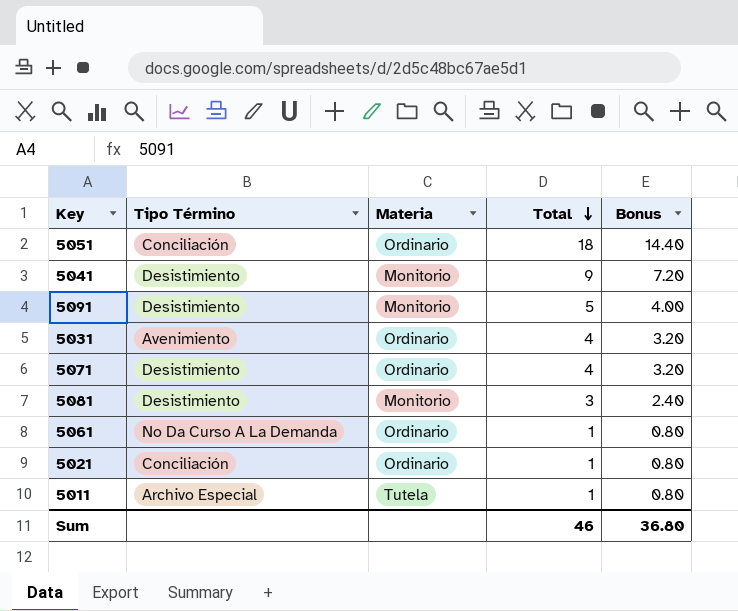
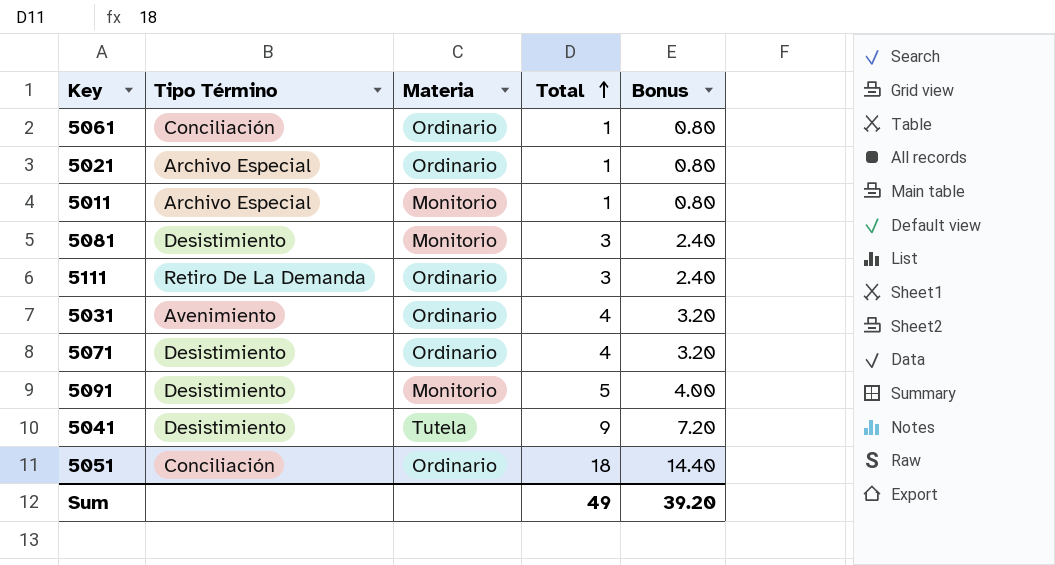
row order: Total descending -> Total ascending
5061 | Tipo Término: No Da Curso A La Demanda -> Conciliación
5021 | Tipo Término: Conciliación -> Archivo Especial
5011 | Materia: Tutela -> Monitorio
row 5111: none -> Retiro De La Demanda | Ordinario | 3 | 2.40
5041 | Materia: Monitorio -> Tutela
Sum | Total: 46 -> 49
Sum | Bonus: 36.80 -> 39.20

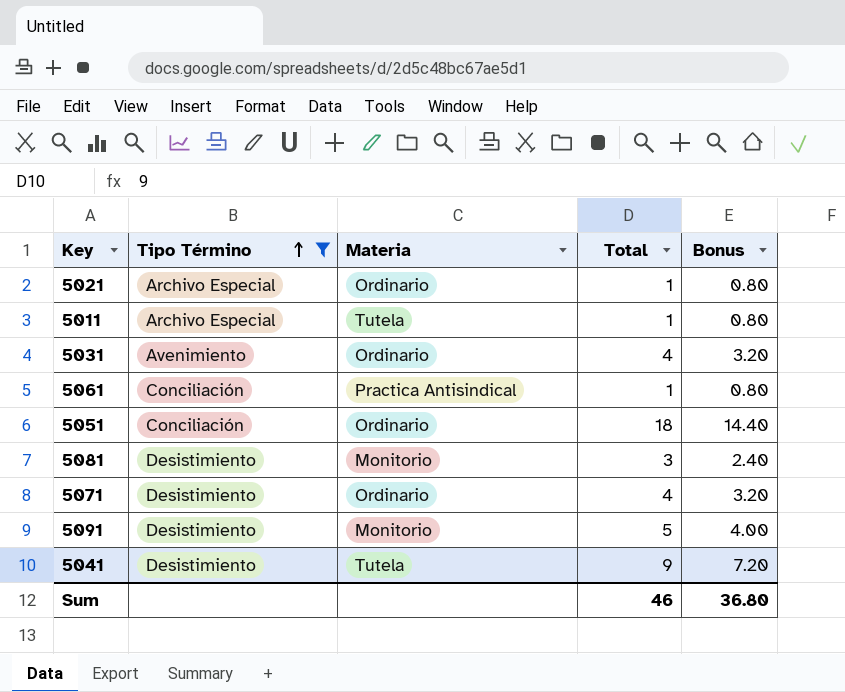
filter: none -> Tipo Término != Retiro De La Demanda
row order: Total ascending -> Tipo Término ascending
5011 | Materia: Monitorio -> Tutela
5061 | Materia: Ordinario -> Practica Antisindical
Sum | Total: 49 -> 46
Sum | Bonus: 39.20 -> 36.80

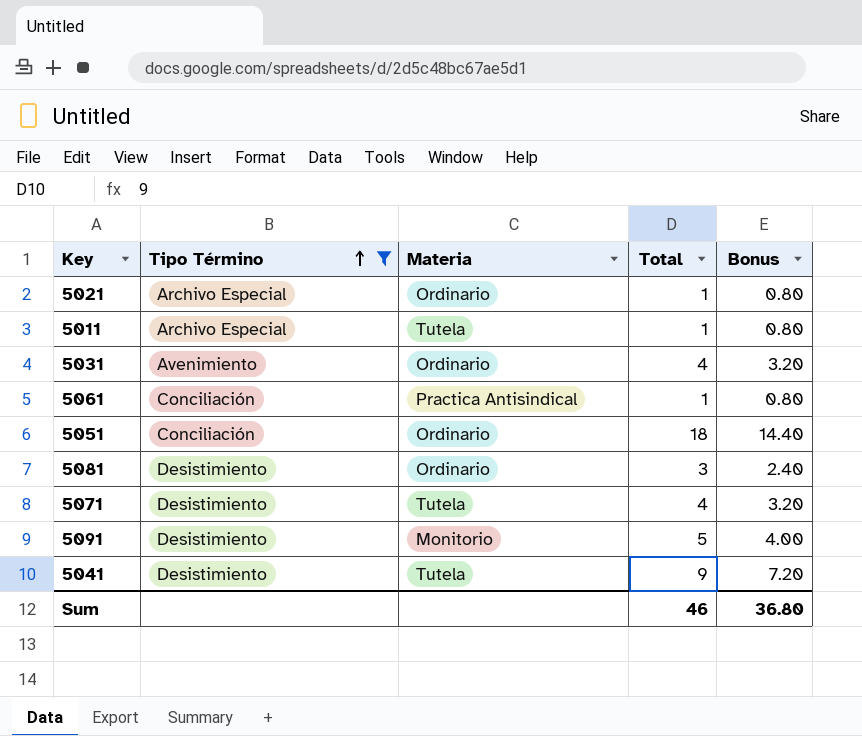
5081 | Materia: Monitorio -> Ordinario
5071 | Materia: Ordinario -> Tutela

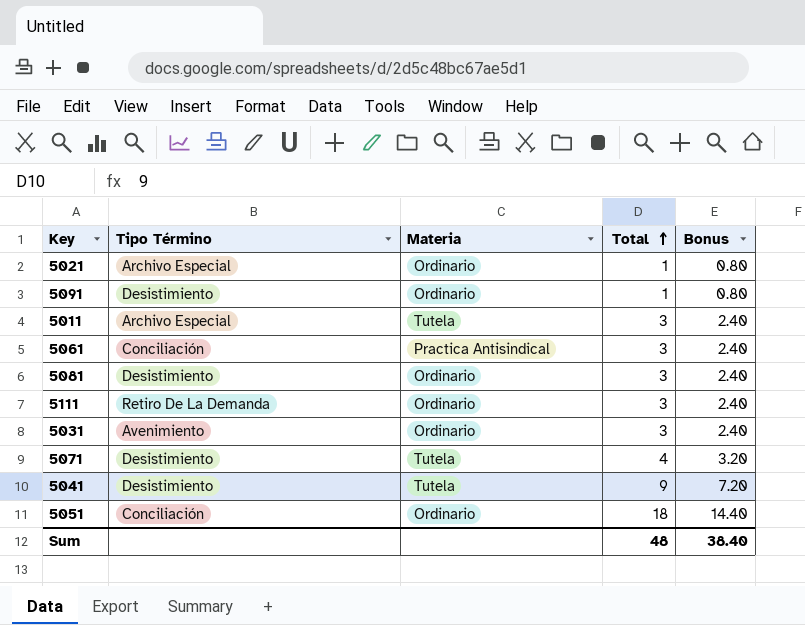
filter: Tipo Término != Retiro De La Demanda -> none
row order: Tipo Término ascending -> Total ascending
5091 | Materia: Monitorio -> Ordinario
5091 | Total: 5 -> 1
5091 | Bonus: 4.00 -> 0.80
5011 | Total: 1 -> 3
5011 | Bonus: 0.80 -> 2.40
5061 | Total: 1 -> 3
5061 | Bonus: 0.80 -> 2.40
5031 | Total: 4 -> 3
5031 | Bonus: 3.20 -> 2.40
Sum | Total: 46 -> 48
Sum | Bonus: 36.80 -> 38.40

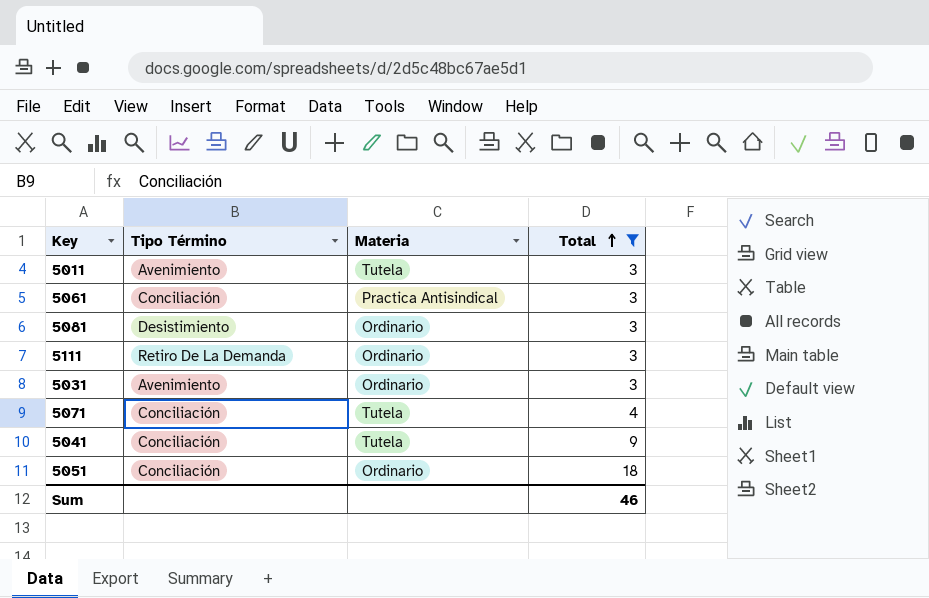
filter: none -> Total != 1
column Bonus | formula: [Total] * 0.8 -> none
5011 | Tipo Término: Archivo Especial -> Avenimiento
5071 | Tipo Término: Desistimiento -> Conciliación
5041 | Tipo Término: Desistimiento -> Conciliación
Sum | Total: 48 -> 46

